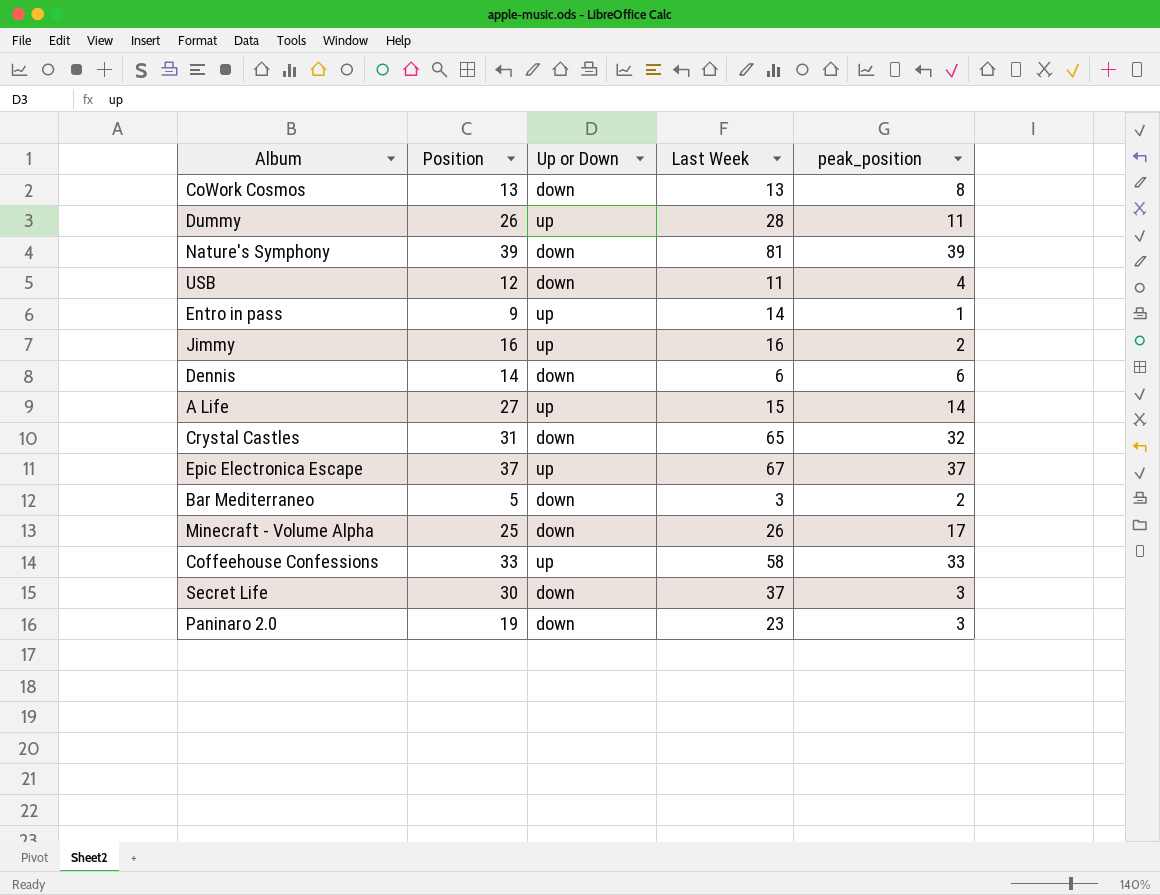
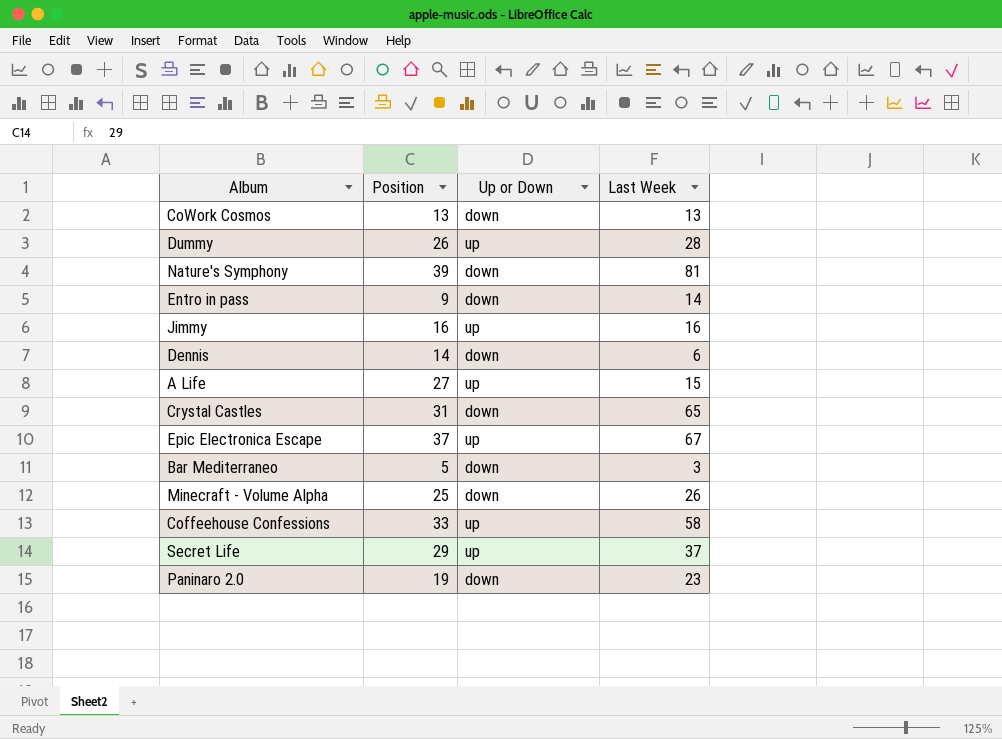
column peak_position | position: 5 -> none
row USB: 12 | down | 11 | 4 -> none
Entro in pass | Up or Down: up -> down
Secret Life | Position: 30 -> 29
Secret Life | Up or Down: down -> up

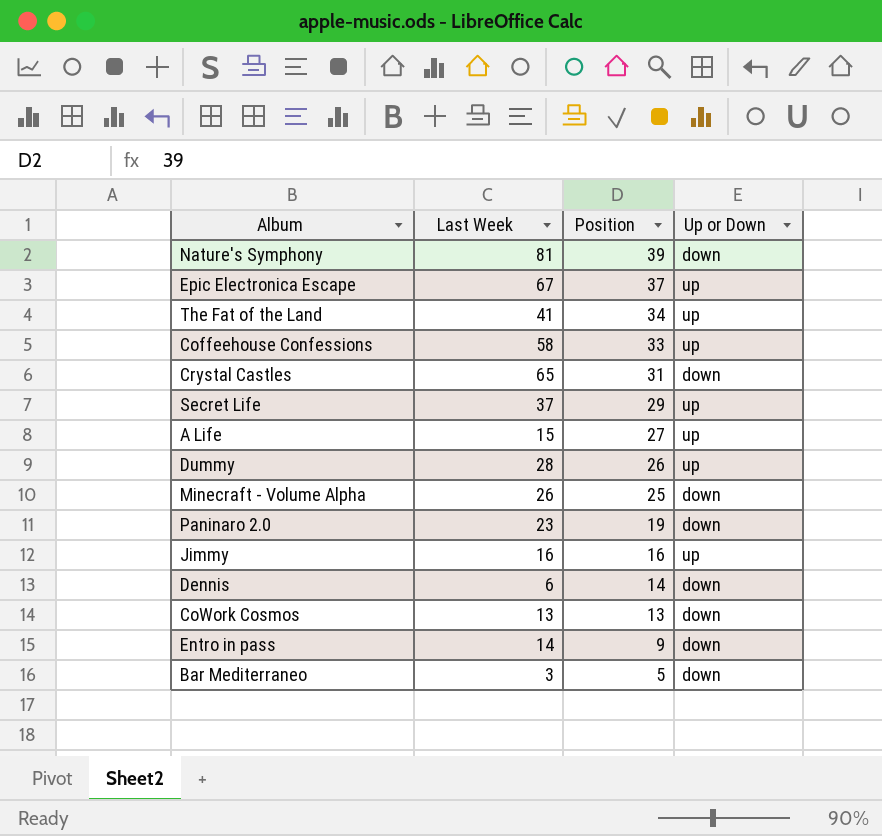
row order: none -> Position descending
column Last Week | position: 4 -> 2
row The Fat of the Land: none -> 41 | 34 | up

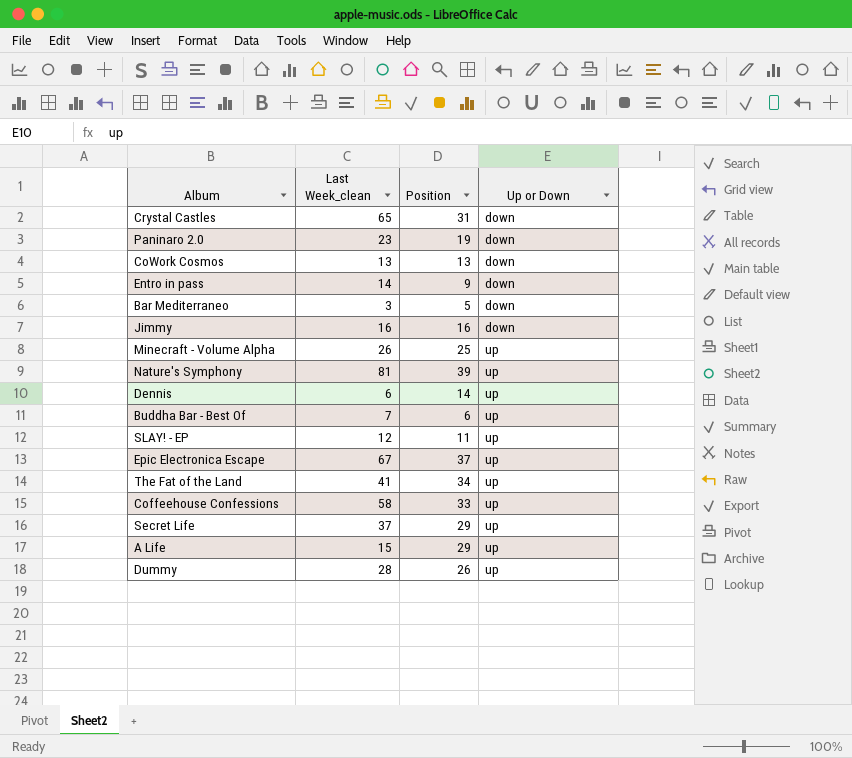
row order: Position descending -> Up or Down ascending
column name: Last Week -> Last Week_clean
Jimmy | Up or Down: up -> down
Minecraft - Volume Alpha | Up or Down: down -> up
Nature's Symphony | Up or Down: down -> up
Dennis | Up or Down: down -> up
row Buddha Bar - Best Of: none -> 7 | 6 | up
row SLAY! - EP: none -> 12 | 11 | up
A Life | Position: 27 -> 29

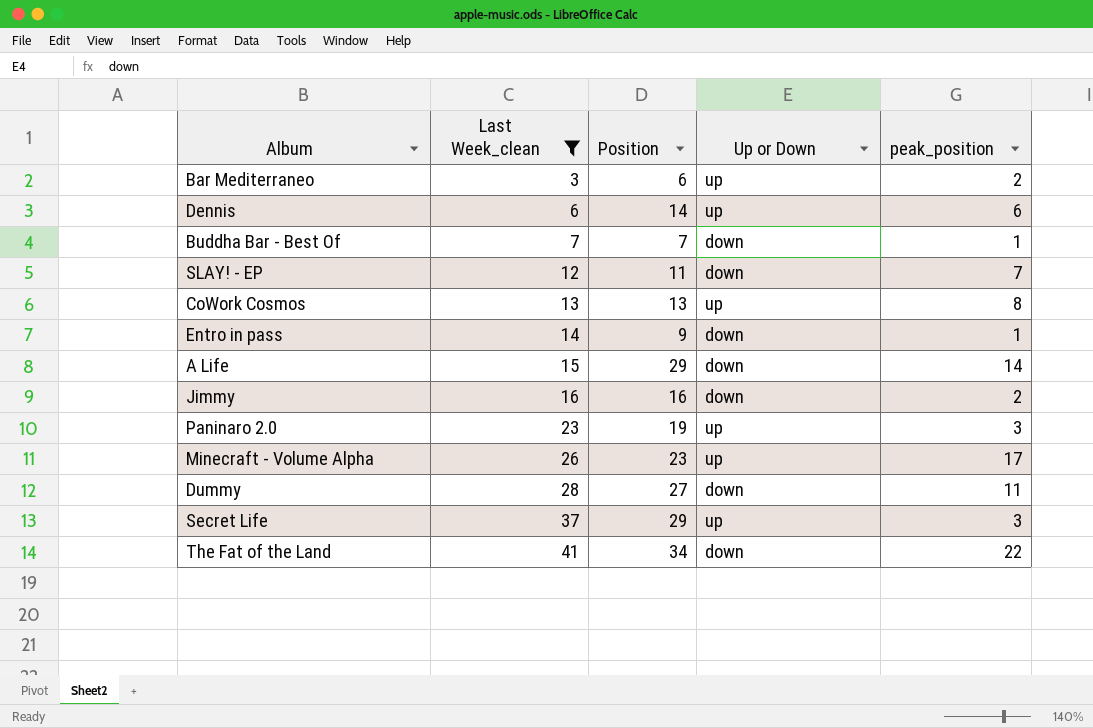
filter: none -> Last Week_clean <= 41
row order: Up or Down ascending -> Last Week_clean ascending
column peak_position | position: none -> 5
Bar Mediterraneo | Position: 5 -> 6
Bar Mediterraneo | Up or Down: down -> up
Buddha Bar - Best Of | Position: 6 -> 7
Buddha Bar - Best Of | Up or Down: up -> down
SLAY! - EP | Up or Down: up -> down
CoWork Cosmos | Up or Down: down -> up
A Life | Up or Down: up -> down
Paninaro 2.0 | Up or Down: down -> up
Minecraft - Volume Alpha | Position: 25 -> 23
Dummy | Position: 26 -> 27
Dummy | Up or Down: up -> down
The Fat of the Land | Up or Down: up -> down

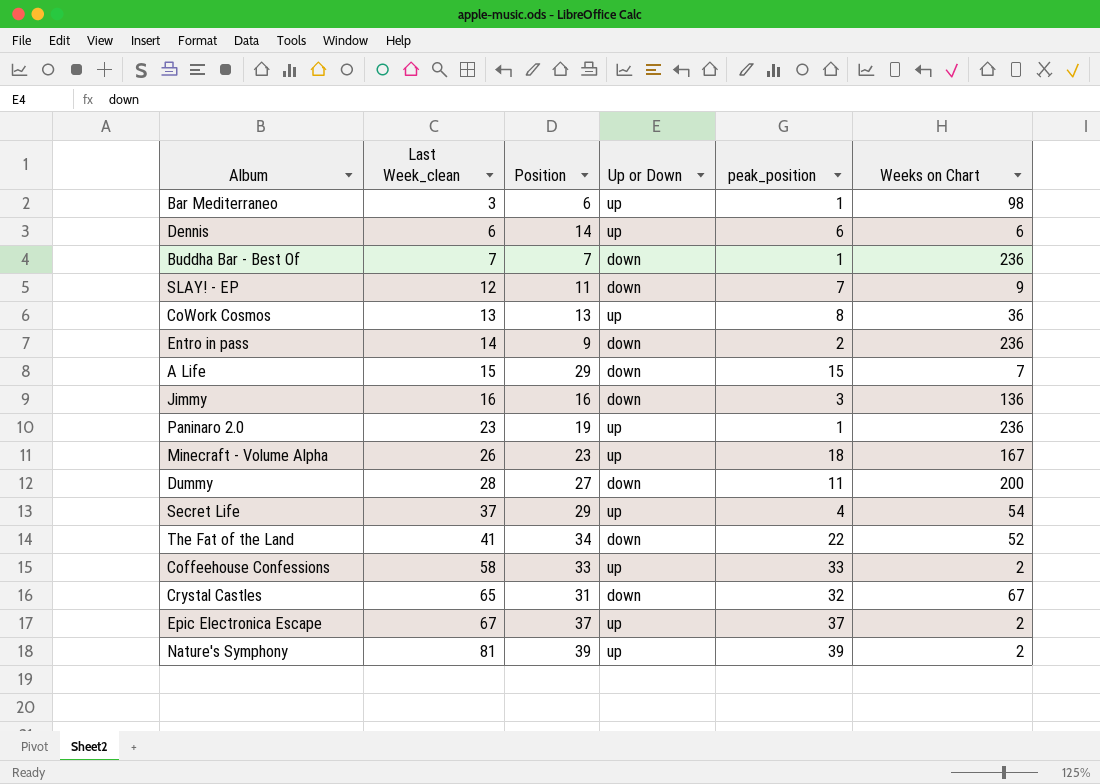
filter: Last Week_clean <= 41 -> none
column Weeks on Chart | position: none -> 6
Bar Mediterraneo | peak_position: 2 -> 1
Entro in pass | peak_position: 1 -> 2
A Life | peak_position: 14 -> 15
Jimmy | peak_position: 2 -> 3
Paninaro 2.0 | peak_position: 3 -> 1
Minecraft - Volume Alpha | peak_position: 17 -> 18
Secret Life | peak_position: 3 -> 4

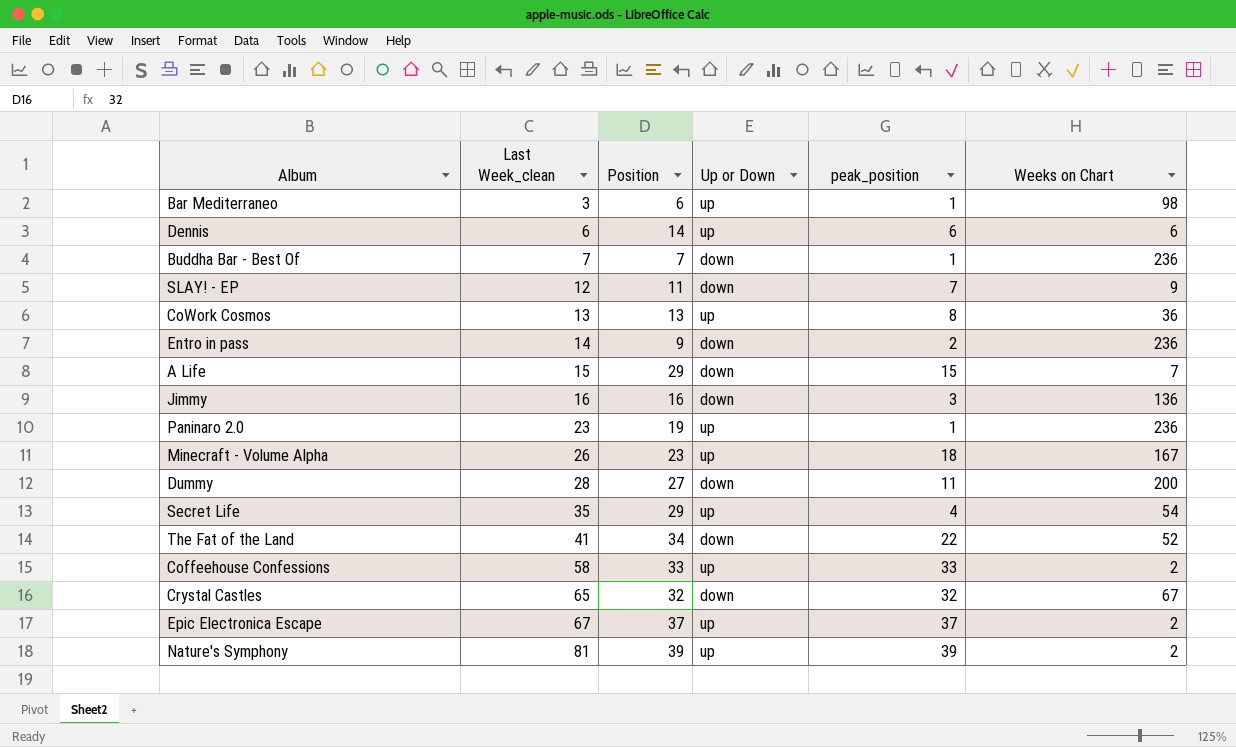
Secret Life | Last Week_clean: 37 -> 35
Crystal Castles | Position: 31 -> 32

